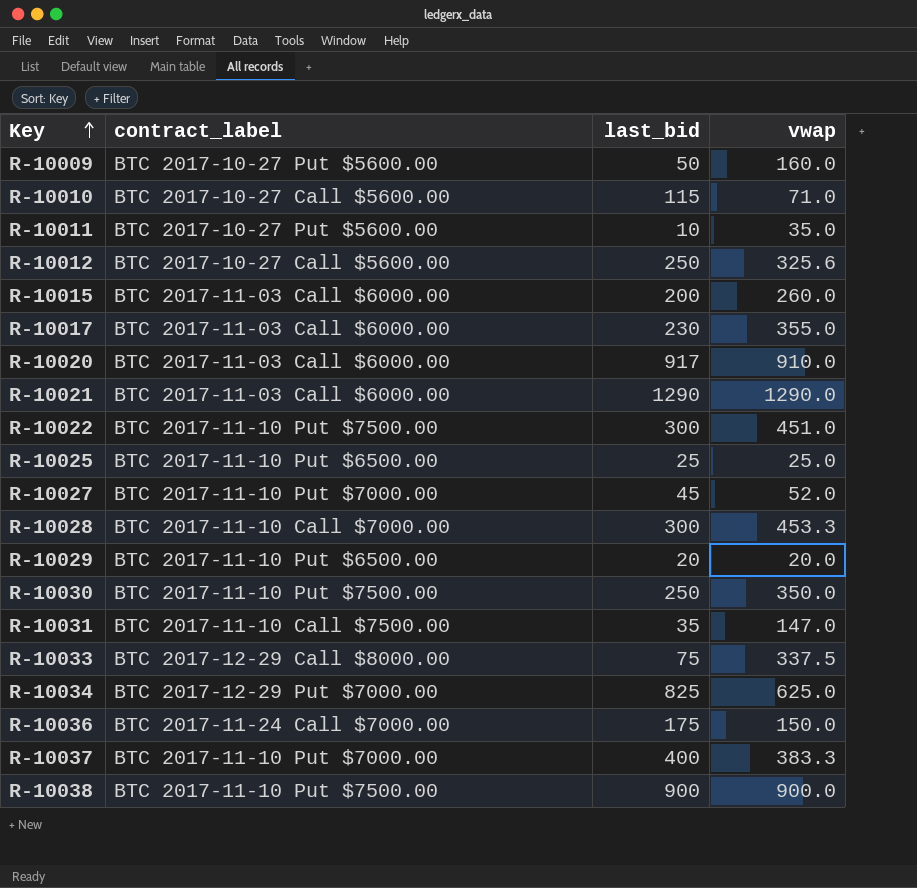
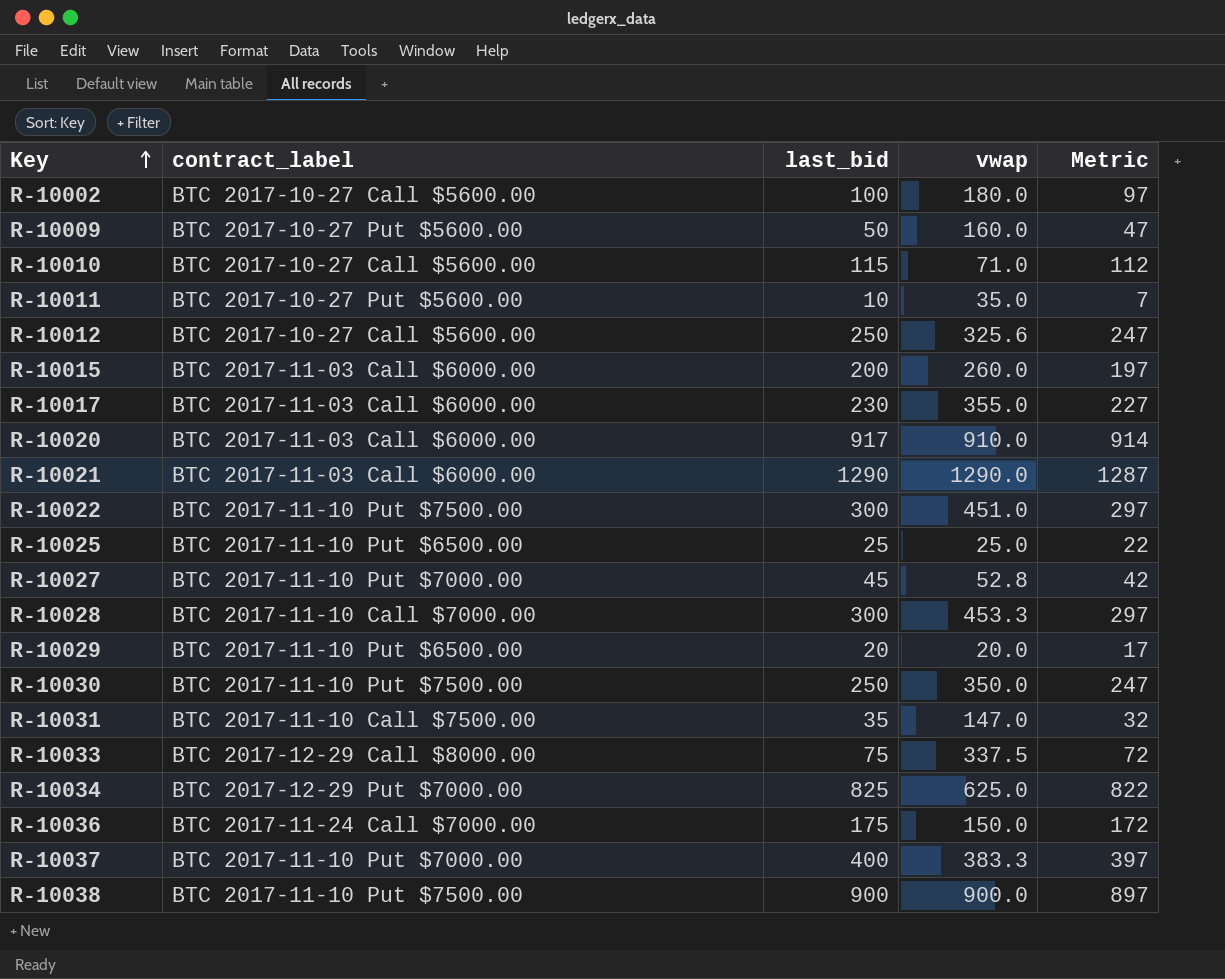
column Metric | formula: none -> [last_bid] - 3
row R-10002: none -> BTC 2017-10-27 Call $5600.00 | 100 | 180.0 | 97
R-10027 | vwap: 52.0 -> 52.8

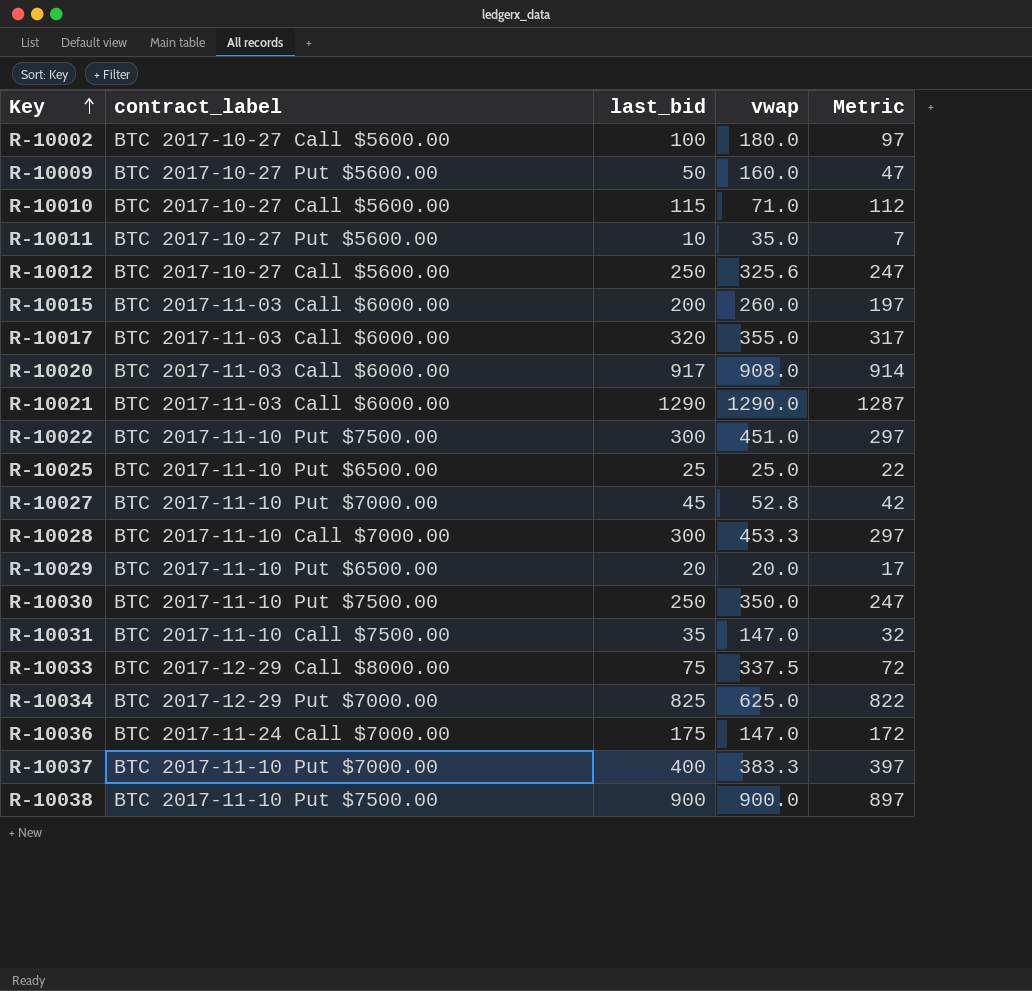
R-10017 | last_bid: 230 -> 320
R-10017 | Metric: 227 -> 317
R-10020 | vwap: 910.0 -> 908.0
R-10036 | vwap: 150.0 -> 147.0

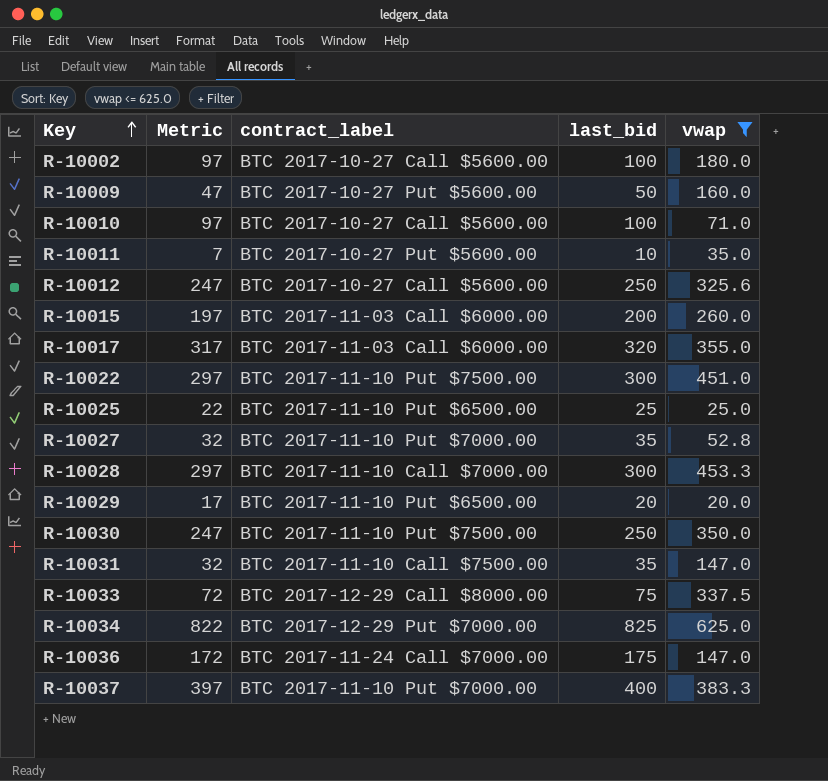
filter: none -> vwap <= 625.0
column Metric | position: 5 -> 2
R-10010 | Metric: 112 -> 97
R-10010 | last_bid: 115 -> 100
R-10027 | Metric: 42 -> 32
R-10027 | last_bid: 45 -> 35

